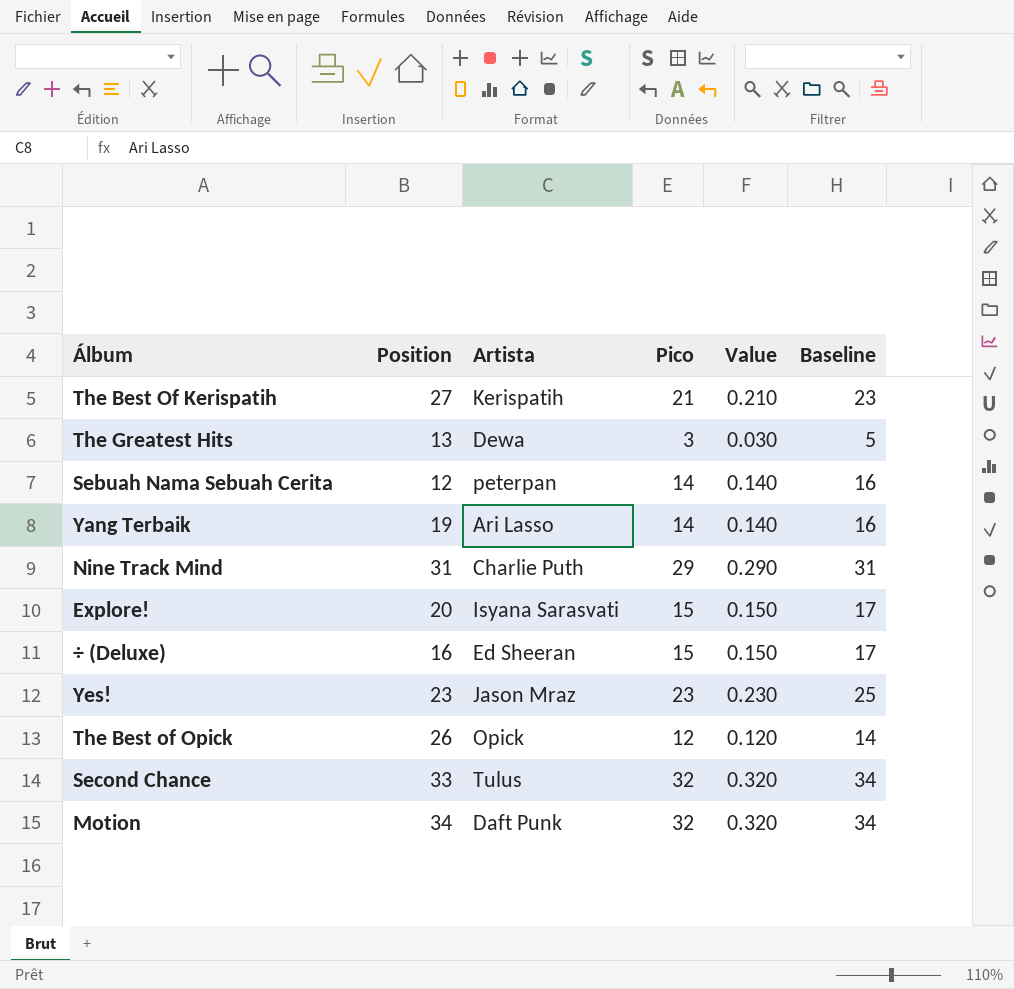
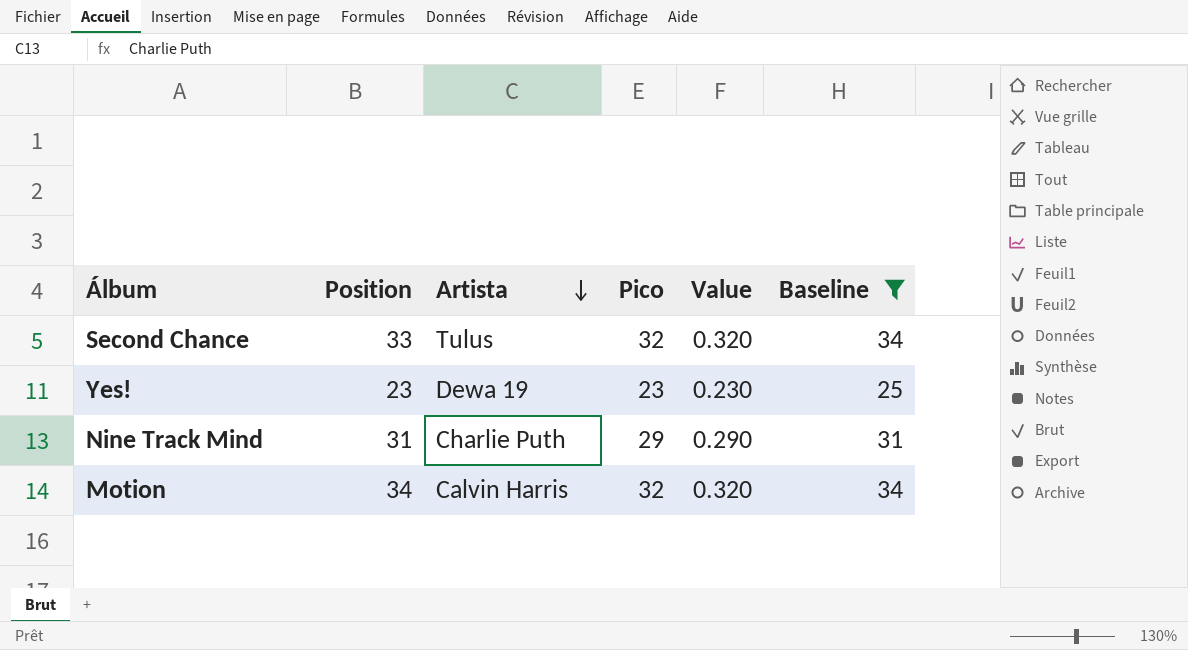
filter: none -> Baseline >= 25
row order: none -> Artista descending
Yes! | Artista: Jason Mraz -> Dewa 19
Motion | Artista: Daft Punk -> Calvin Harris

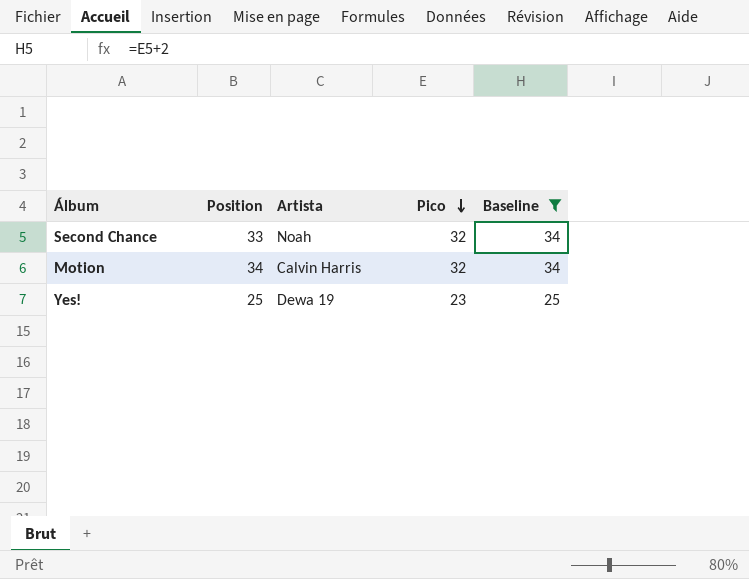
row order: Artista descending -> Pico descending
column Value | formula: [Pico] * 0.01 -> none
row Nine Track Mind: 31 | Charlie Puth | 29 | 0.290 | 31 -> none
Second Chance | Artista: Tulus -> Noah
Yes! | Position: 23 -> 25

